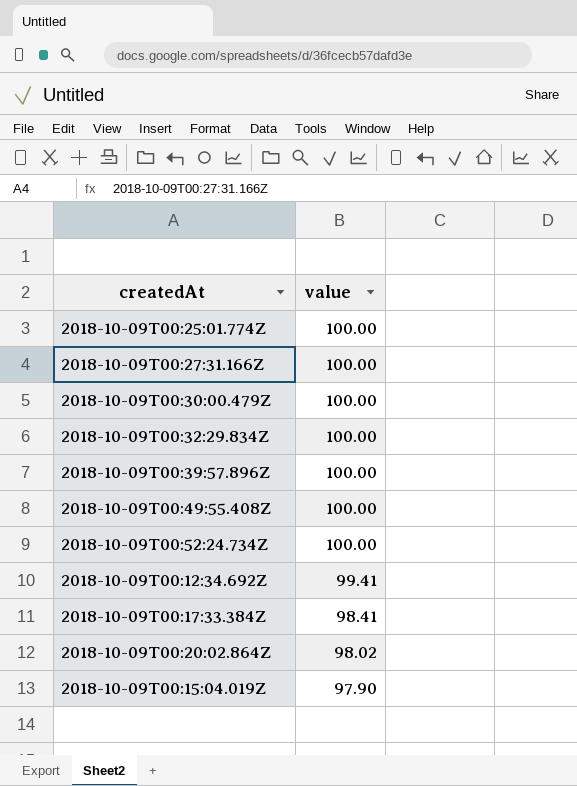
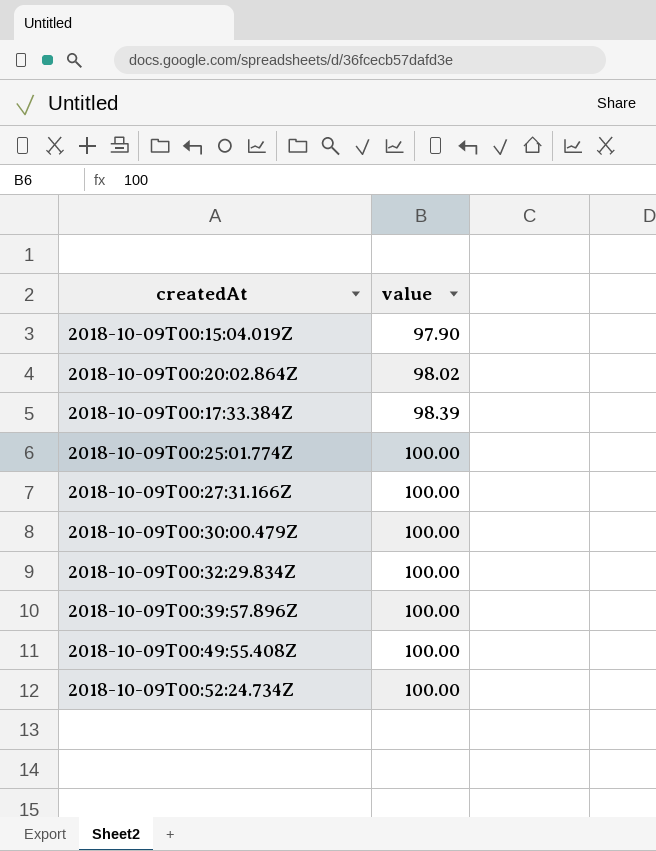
row order: value descending -> value ascending
row 2018-10-09T00:12:34.692Z: 99.41 -> none
2018-10-09T00:17:33.384Z | value: 98.41 -> 98.39

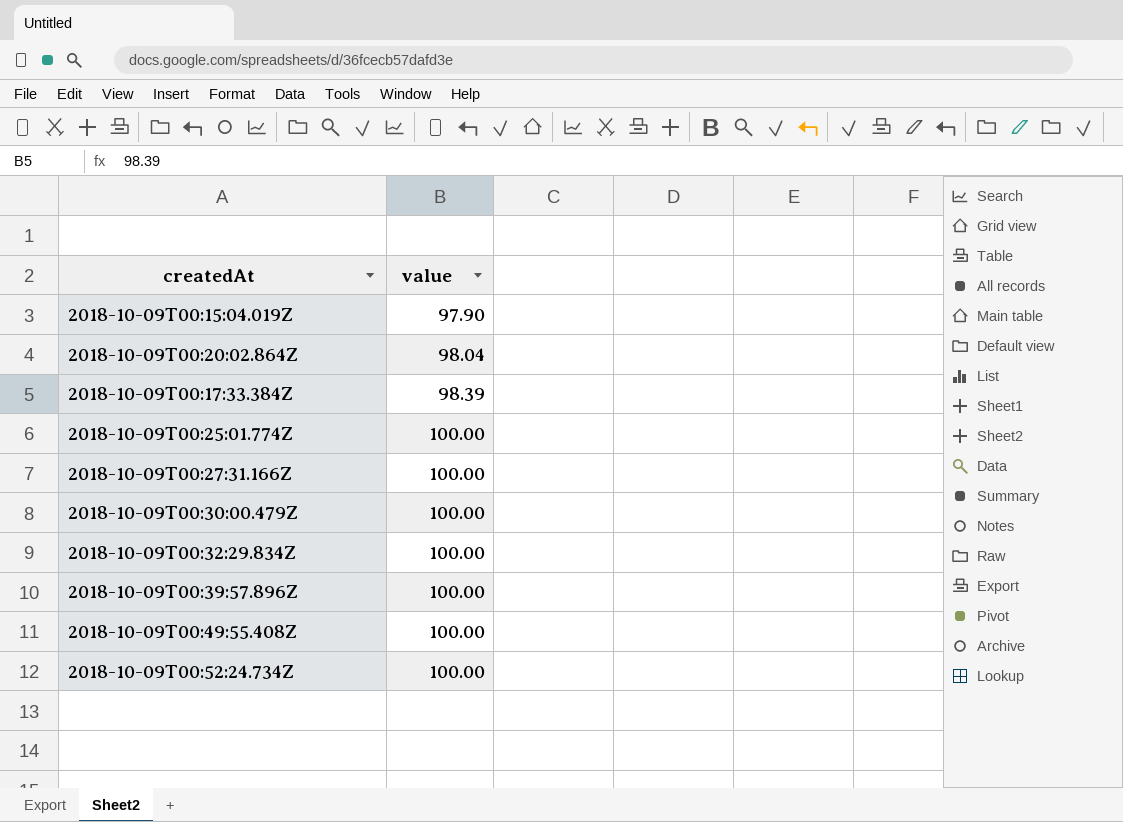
2018-10-09T00:20:02.864Z | value: 98.02 -> 98.04

